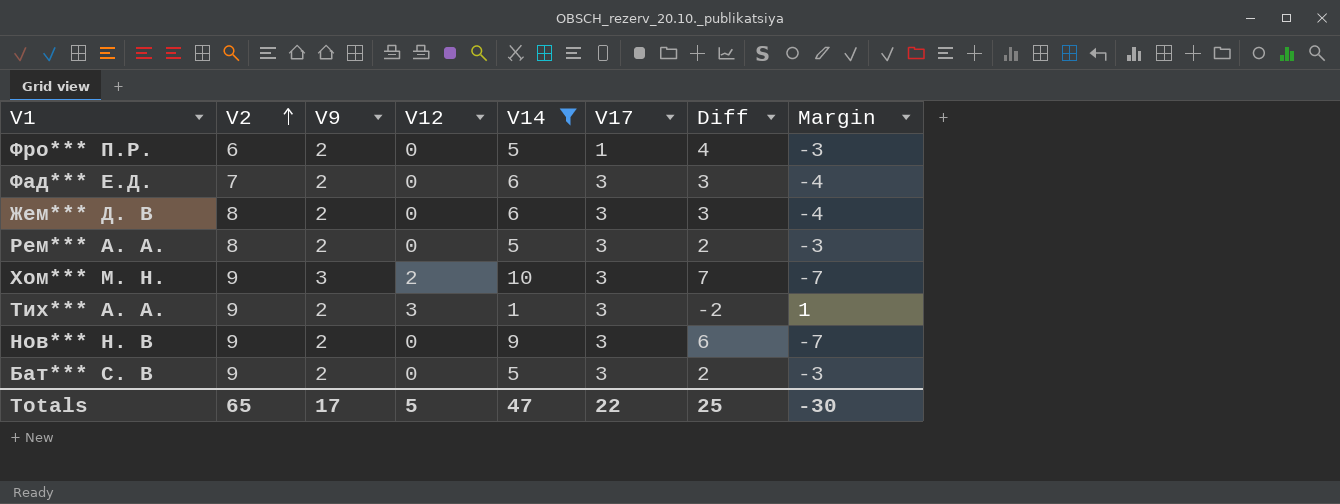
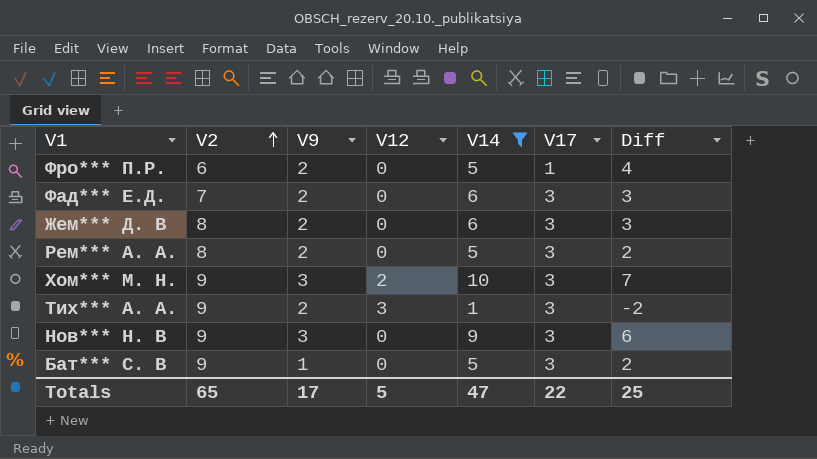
column Margin | formula: [V9] - [V14] -> none
Нов*** Н. В | V9: 2 -> 3
Бат*** С. В | V9: 2 -> 1

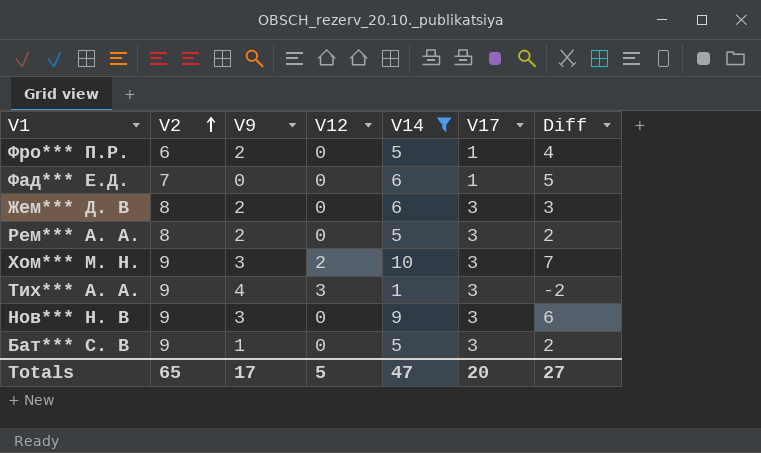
Фад*** Е.Д. | V9: 2 -> 0
Фад*** Е.Д. | V17: 3 -> 1
Фад*** Е.Д. | Diff: 3 -> 5
Тих*** А. А. | V9: 2 -> 4
Totals | V17: 22 -> 20
Totals | Diff: 25 -> 27

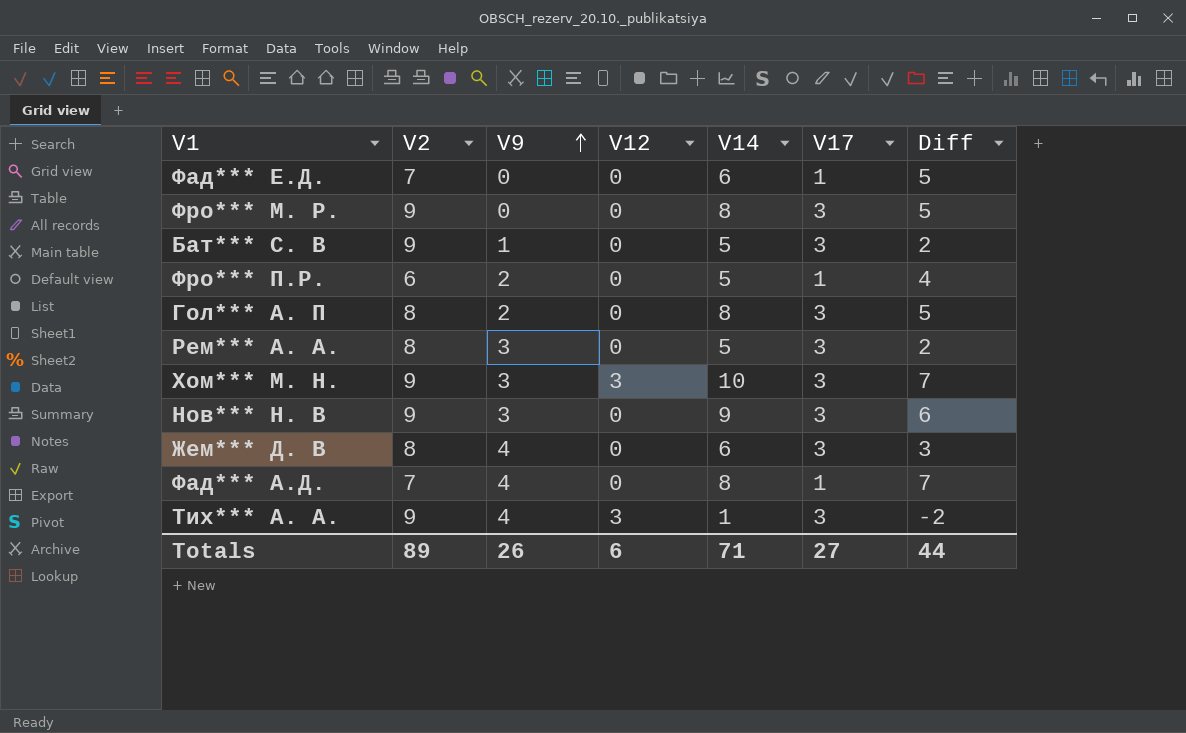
filter: V14 != 8 -> none
row order: V2 ascending -> V9 ascending
Рем*** А. А. | V9: 2 -> 3
Хом*** М. Н. | V12: 2 -> 3
Жем*** Д. В | V9: 2 -> 4
Totals | V2: 65 -> 89
Totals | V9: 17 -> 26
Totals | V12: 5 -> 6
Totals | V14: 47 -> 71
Totals | V17: 20 -> 27
Totals | Diff: 27 -> 44

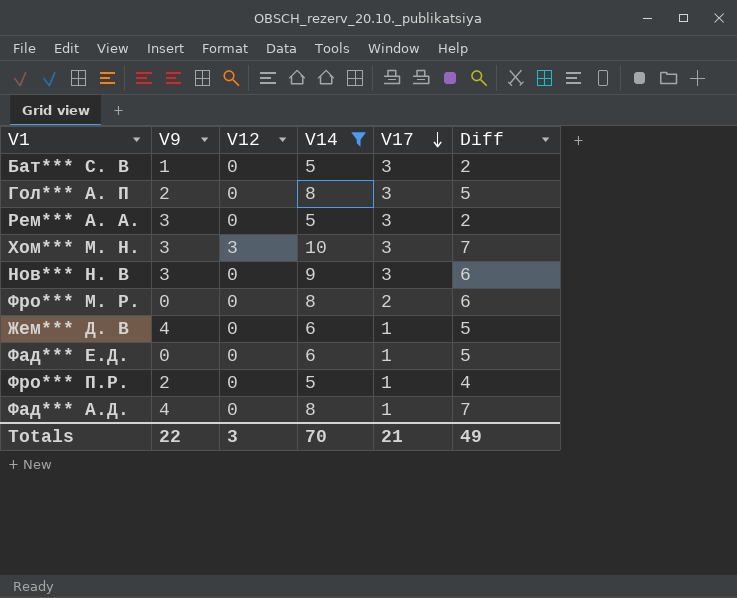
filter: none -> V14 != 1
row order: V9 ascending -> V17 descending
column V2 | position: 2 -> none
Фро*** М. Р. | V17: 3 -> 2
Фро*** М. Р. | Diff: 5 -> 6
Жем*** Д. В | V17: 3 -> 1
Жем*** Д. В | Diff: 3 -> 5
Totals | V9: 26 -> 22
Totals | V12: 6 -> 3
Totals | V14: 71 -> 70
Totals | V17: 27 -> 21
Totals | Diff: 44 -> 49

